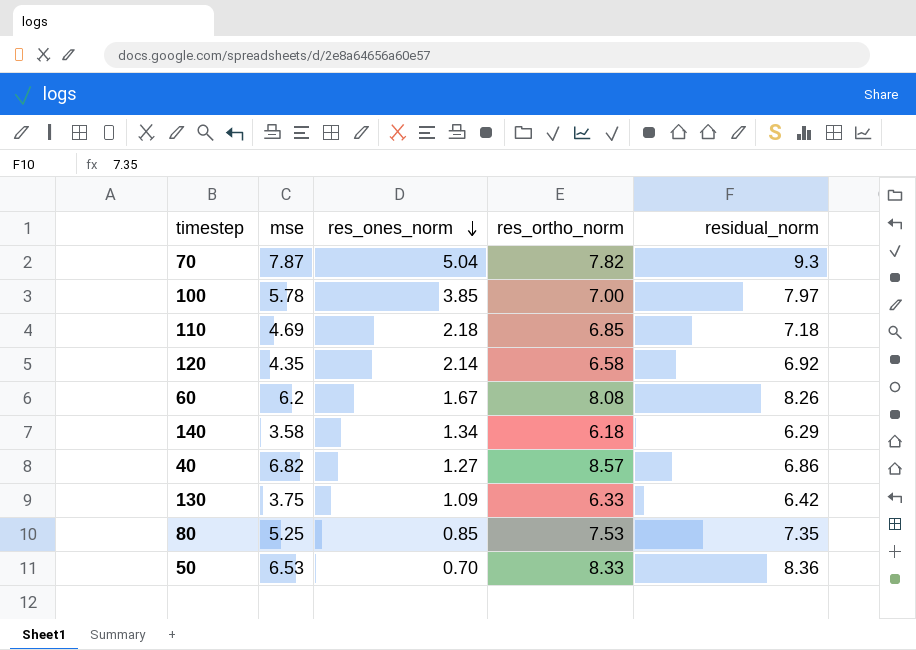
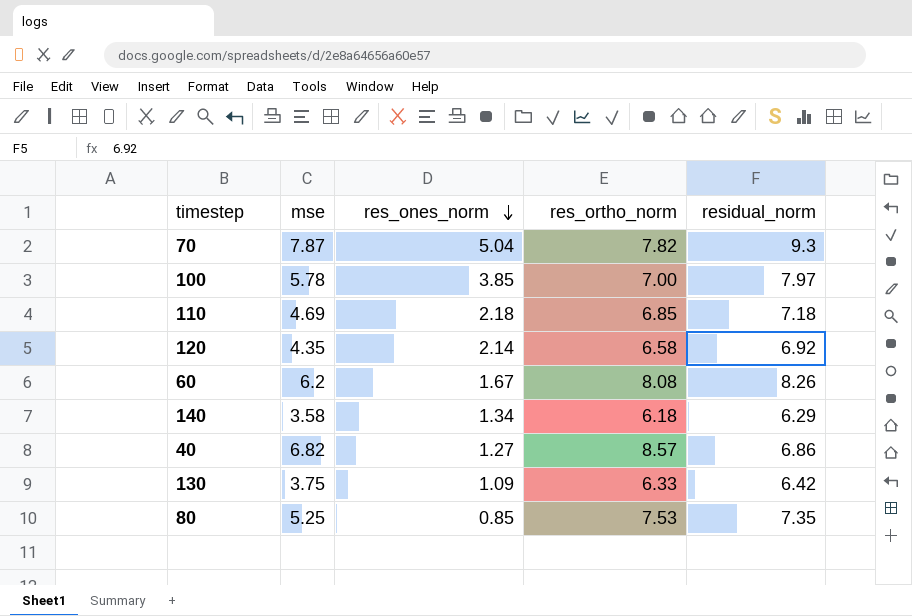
row 50: 6.53 | 0.70 | 8.33 | 8.36 -> none

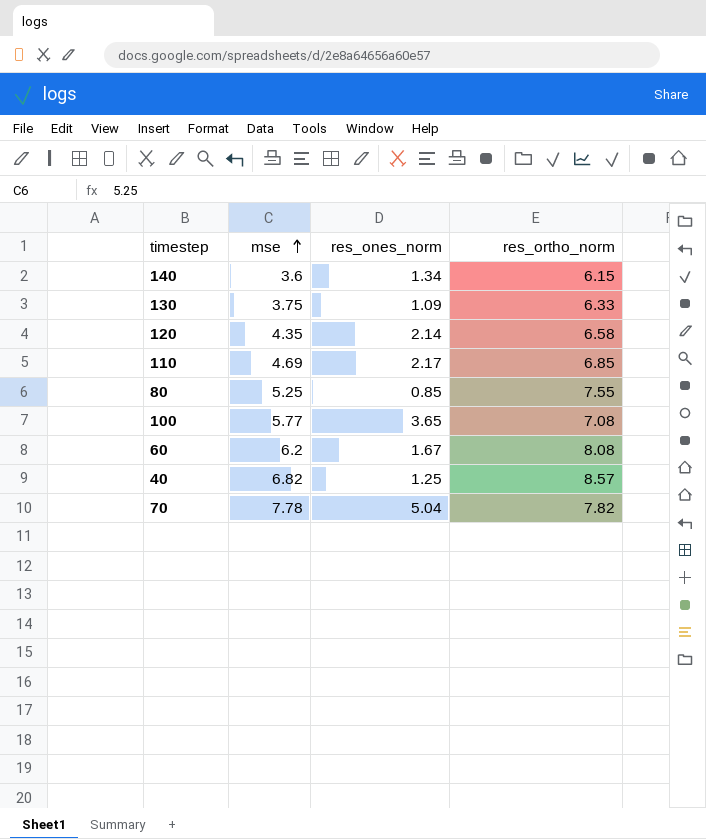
row order: res_ones_norm descending -> mse ascending
column residual_norm | position: 5 -> none
140 | mse: 3.58 -> 3.6
140 | res_ortho_norm: 6.18 -> 6.15
110 | res_ones_norm: 2.18 -> 2.17
80 | res_ortho_norm: 7.53 -> 7.55
100 | mse: 5.78 -> 5.77
100 | res_ones_norm: 3.85 -> 3.65
100 | res_ortho_norm: 7.00 -> 7.08
40 | res_ones_norm: 1.27 -> 1.25
70 | mse: 7.87 -> 7.78

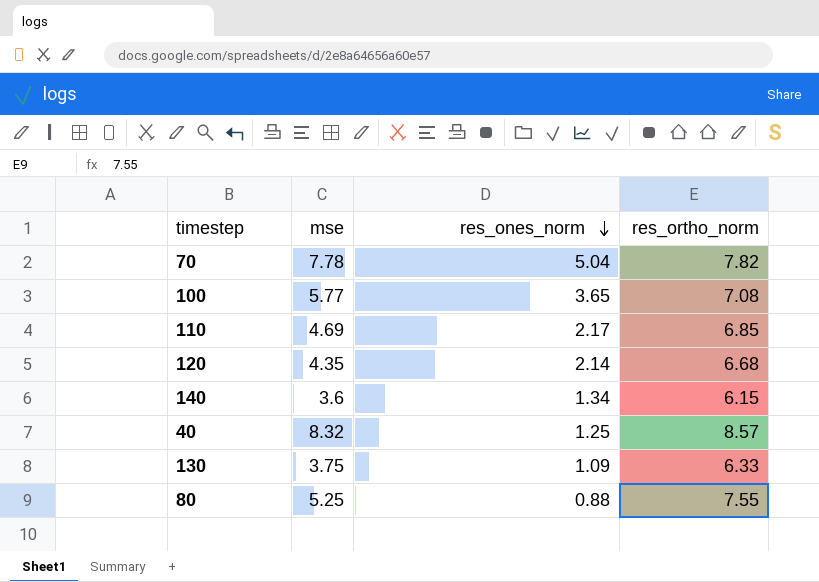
row order: mse ascending -> res_ones_norm descending
row 60: 6.2 | 1.67 | 8.08 -> none
120 | res_ortho_norm: 6.58 -> 6.68
40 | mse: 6.82 -> 8.32
80 | res_ones_norm: 0.85 -> 0.88

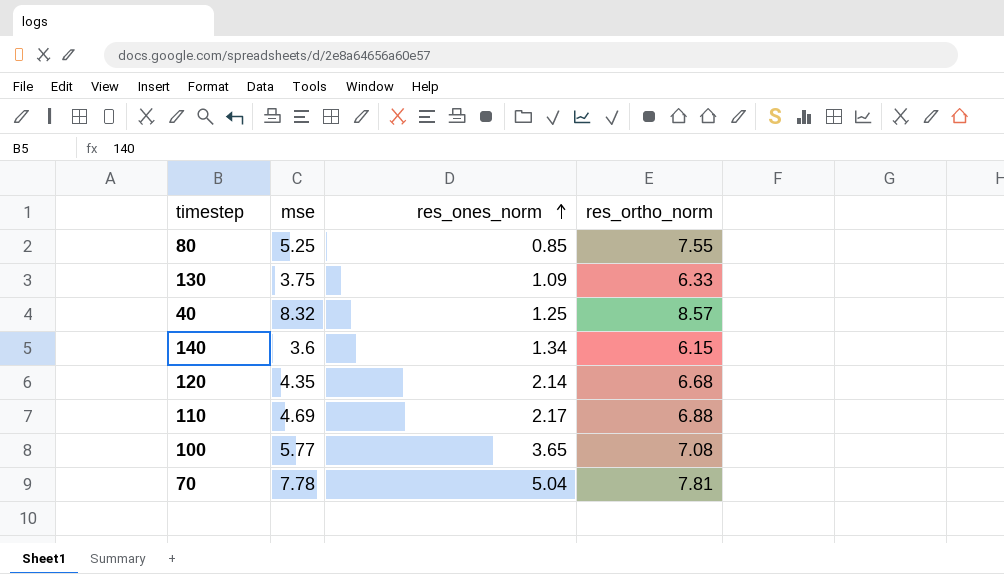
row order: res_ones_norm descending -> res_ones_norm ascending
80 | res_ones_norm: 0.88 -> 0.85
110 | res_ortho_norm: 6.85 -> 6.88
70 | res_ortho_norm: 7.82 -> 7.81

